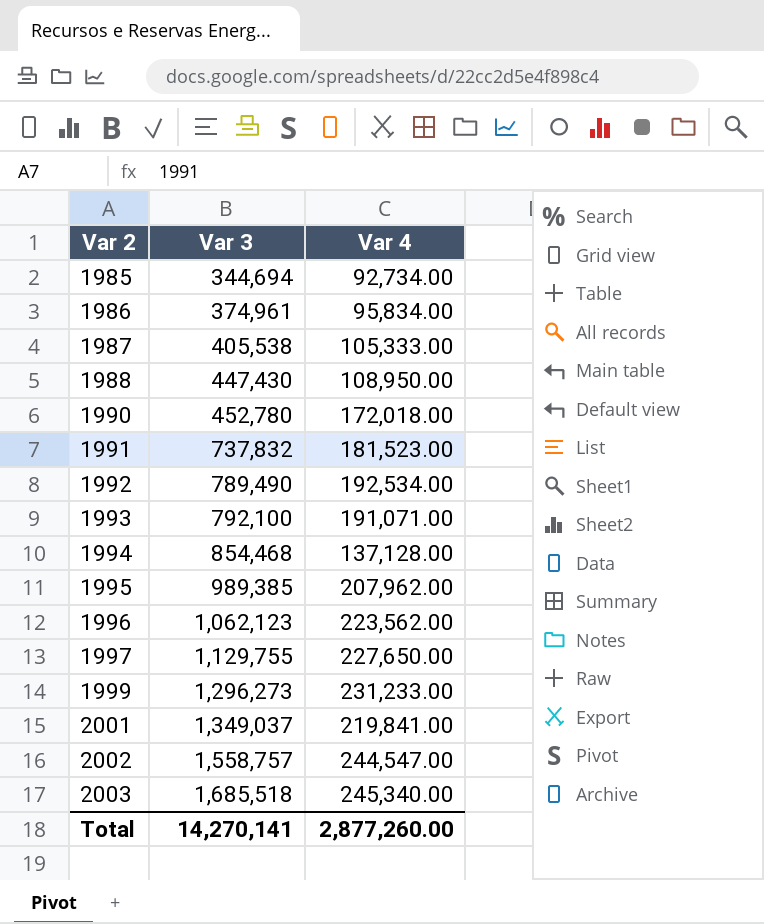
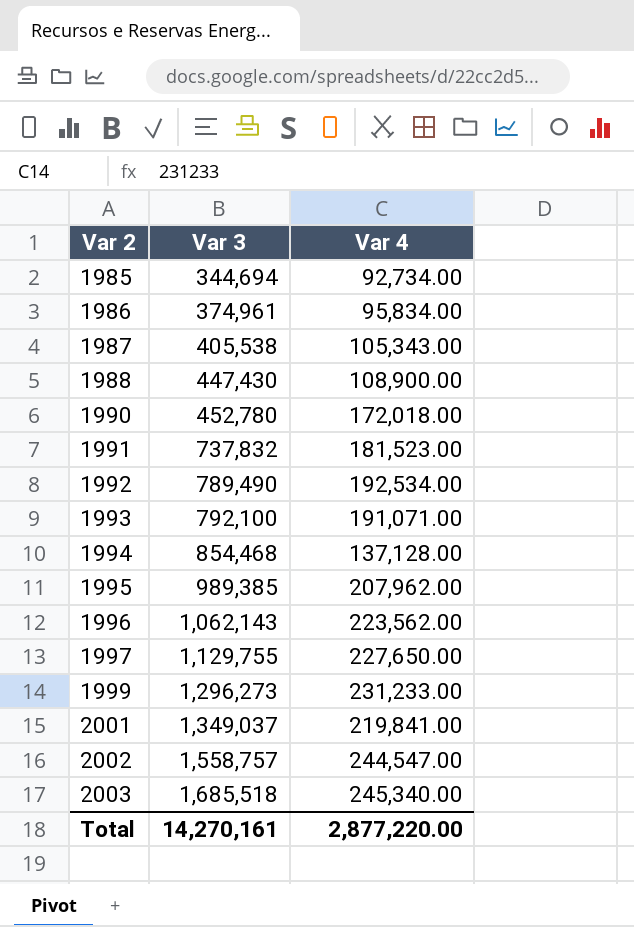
1987 | Var 4: 105,333.00 -> 105,343.00
1988 | Var 4: 108,950.00 -> 108,900.00
1996 | Var 3: 1,062,123 -> 1,062,143
Total | Var 3: 14,270,141 -> 14,270,161
Total | Var 4: 2,877,260.00 -> 2,877,220.00

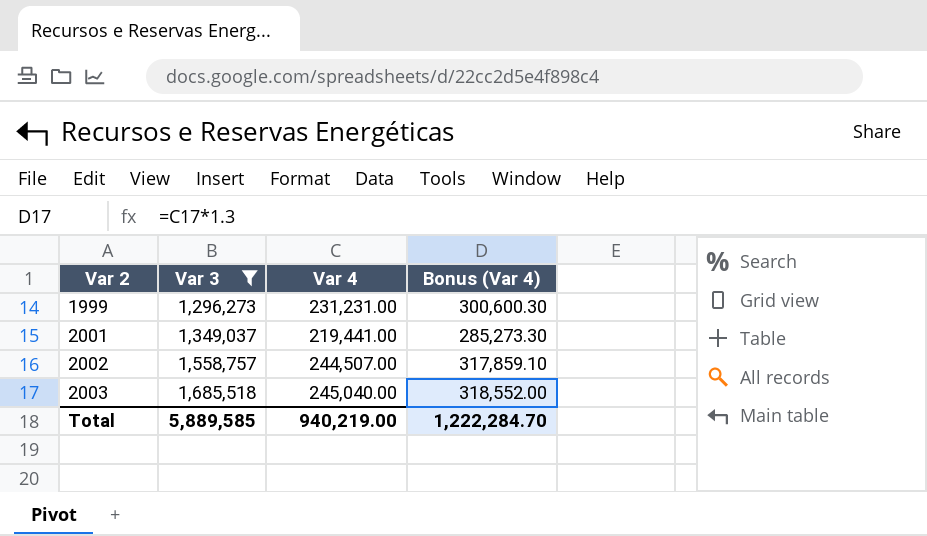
filter: none -> Var 3 >= 1,296,273
column Bonus (Var 4) | formula: none -> [Var 4] * 1.3
1999 | Var 4: 231,233.00 -> 231,231.00
2001 | Var 4: 219,841.00 -> 219,441.00
2002 | Var 4: 244,547.00 -> 244,507.00
2003 | Var 4: 245,340.00 -> 245,040.00
Total | Var 3: 14,270,161 -> 5,889,585
Total | Var 4: 2,877,220.00 -> 940,219.00

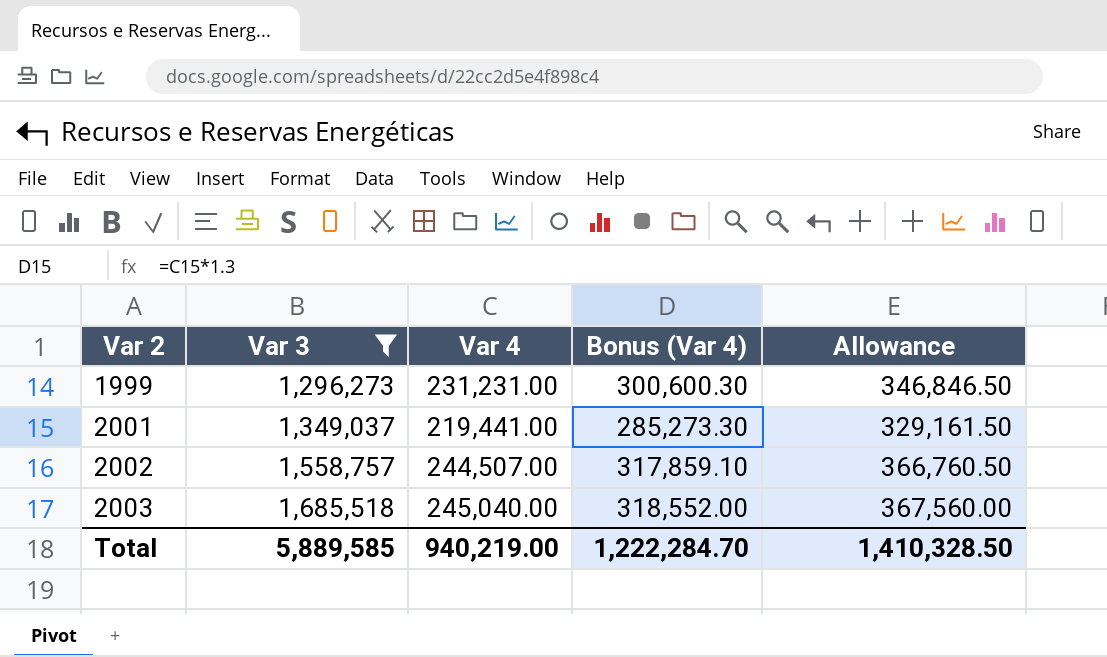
column Allowance | formula: none -> [Var 4] * 1.5

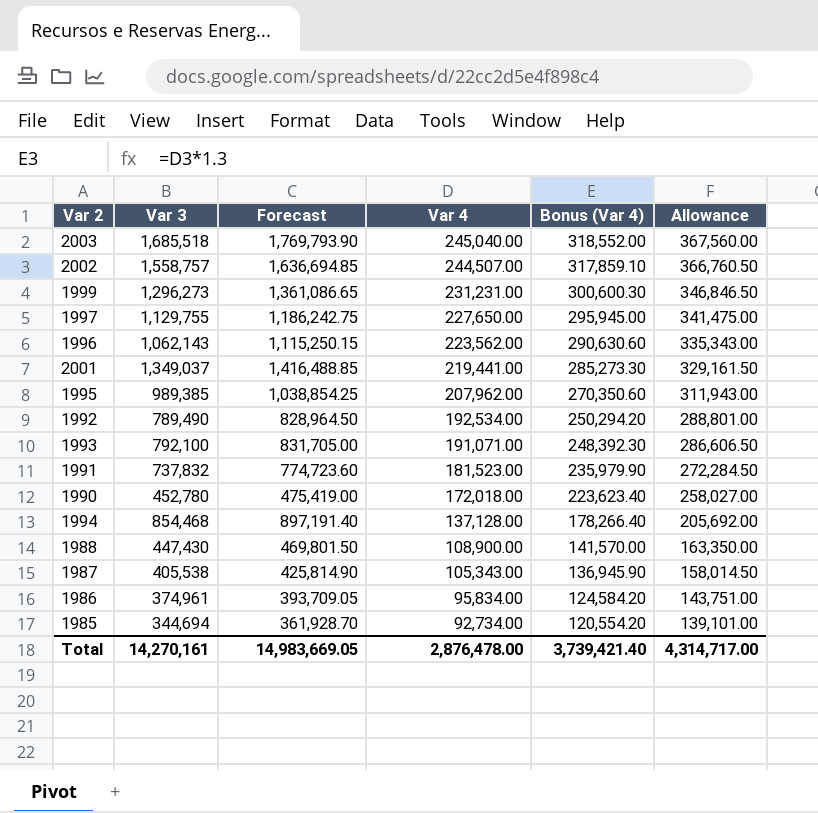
filter: Var 3 >= 1,296,273 -> none
row order: Var 2 ascending -> Var 4 descending
column Forecast | formula: none -> [Var 3] * 1.05
Total | Var 3: 5,889,585 -> 14,270,161
Total | Var 4: 940,219.00 -> 2,876,478.00
Total | Bonus (Var 4): 1,222,284.70 -> 3,739,421.40
Total | Allowance: 1,410,328.50 -> 4,314,717.00

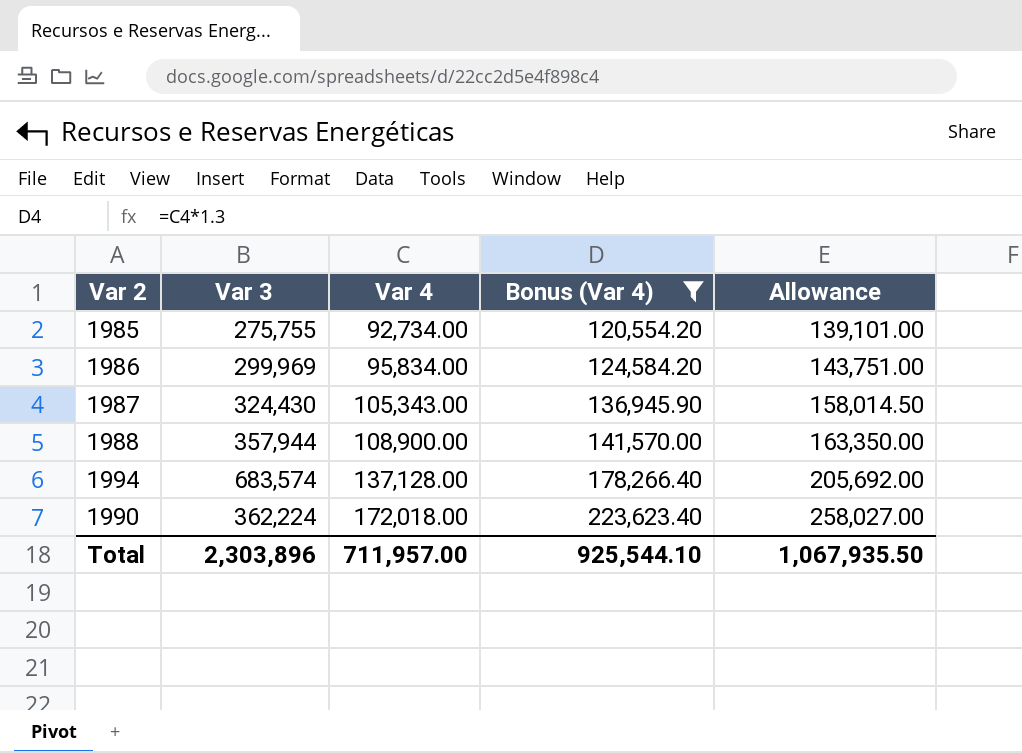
filter: none -> Bonus (Var 4) <= 223,623.40
row order: Var 4 descending -> Var 4 ascending
column Forecast | formula: [Var 3] * 1.05 -> none
1985 | Var 3: 344,694 -> 275,755
1986 | Var 3: 374,961 -> 299,969
1987 | Var 3: 405,538 -> 324,430
1988 | Var 3: 447,430 -> 357,944
1994 | Var 3: 854,468 -> 683,574
1990 | Var 3: 452,780 -> 362,224
Total | Var 3: 14,270,161 -> 2,303,896
Total | Var 4: 2,876,478.00 -> 711,957.00
Total | Bonus (Var 4): 3,739,421.40 -> 925,544.10
Total | Allowance: 4,314,717.00 -> 1,067,935.50

